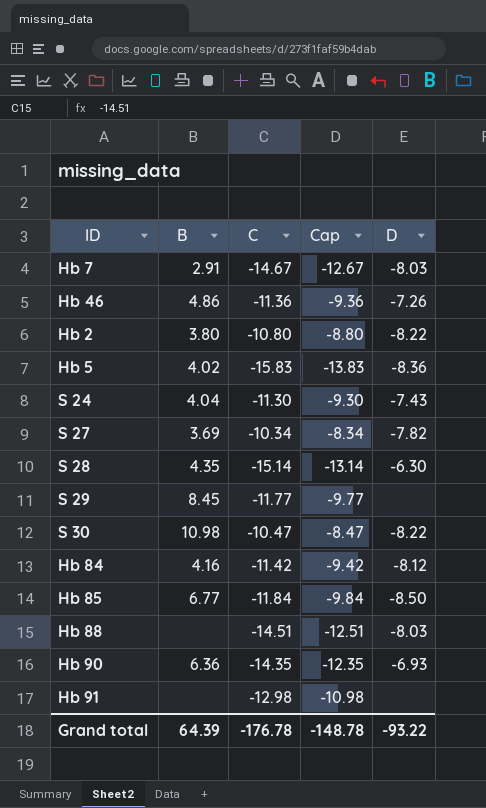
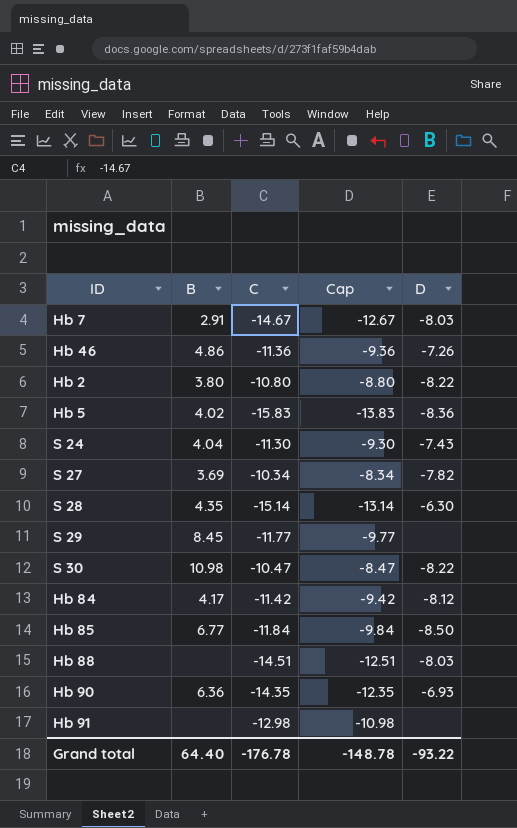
Hb 84 | B: 4.16 -> 4.17
Grand total | B: 64.39 -> 64.40

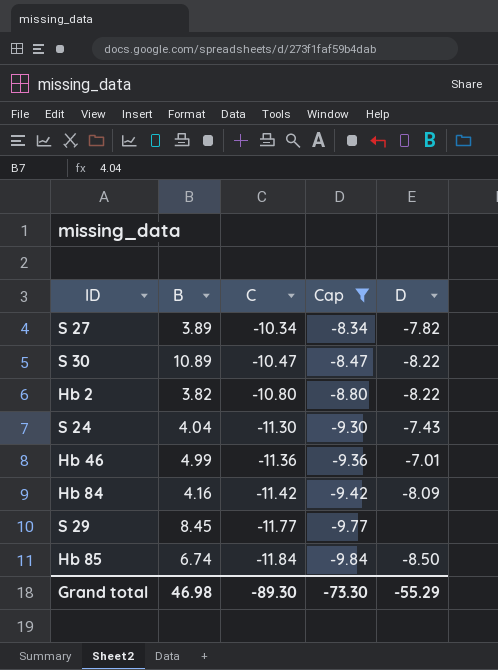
filter: none -> Cap >= -9.84
row order: none -> C descending
S 27 | B: 3.69 -> 3.89
S 30 | B: 10.98 -> 10.89
Hb 2 | B: 3.80 -> 3.82
Hb 46 | B: 4.86 -> 4.99
Hb 46 | D: -7.26 -> -7.01
Hb 84 | B: 4.17 -> 4.16
Hb 84 | D: -8.12 -> -8.09
Hb 85 | B: 6.77 -> 6.74
Grand total | B: 64.40 -> 46.98
Grand total | C: -176.78 -> -89.30
Grand total | Cap: -148.78 -> -73.30
Grand total | D: -93.22 -> -55.29

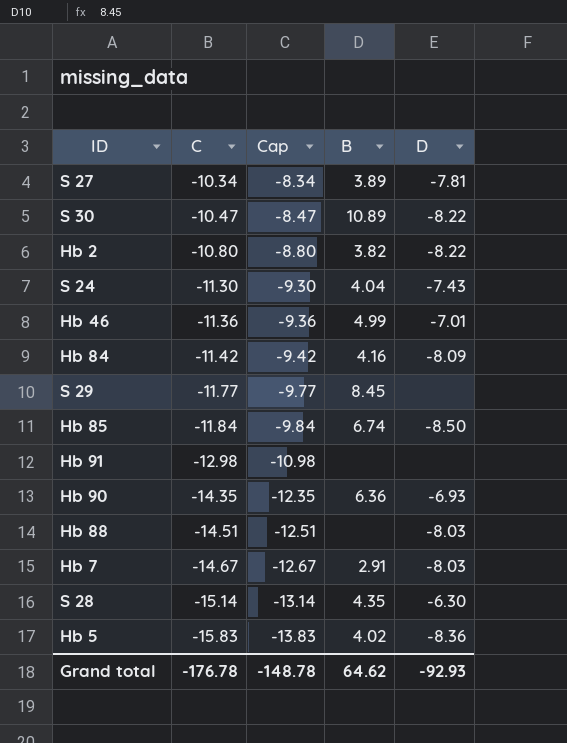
filter: Cap >= -9.84 -> none
column B | position: 2 -> 4
S 27 | D: -7.82 -> -7.81
Grand total | C: -89.30 -> -176.78
Grand total | Cap: -73.30 -> -148.78
Grand total | B: 46.98 -> 64.62
Grand total | D: -55.29 -> -92.93

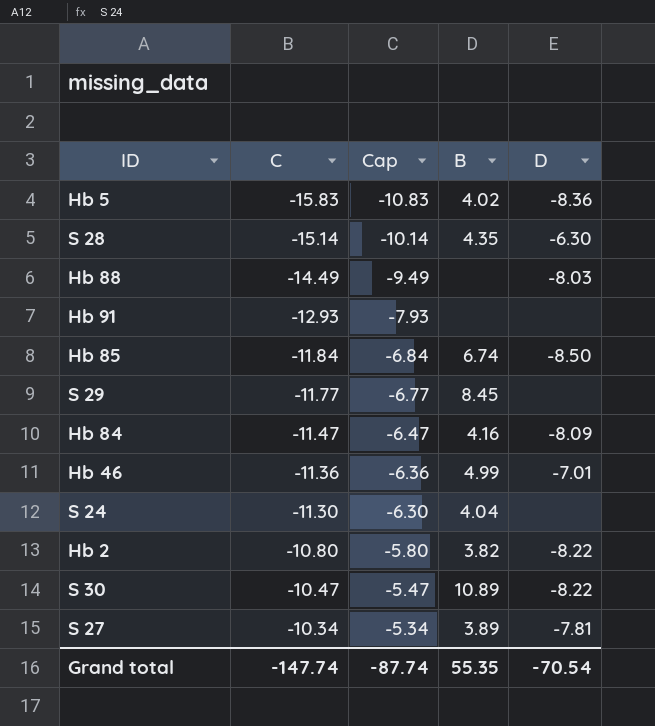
row order: C descending -> C ascending
column Cap | formula: [C] + 2 -> [C] + 5
row Hb 90: -14.35 | -12.35 | 6.36 | -6.93 -> none
row Hb 7: -14.67 | -12.67 | 2.91 | -8.03 -> none
Hb 88 | C: -14.51 -> -14.49
Hb 91 | C: -12.98 -> -12.93
Hb 84 | C: -11.42 -> -11.47
S 24 | D: -7.43 -> none
Grand total | C: -176.78 -> -147.74
Grand total | Cap: -148.78 -> -87.74
Grand total | B: 64.62 -> 55.35
Grand total | D: -92.93 -> -70.54

